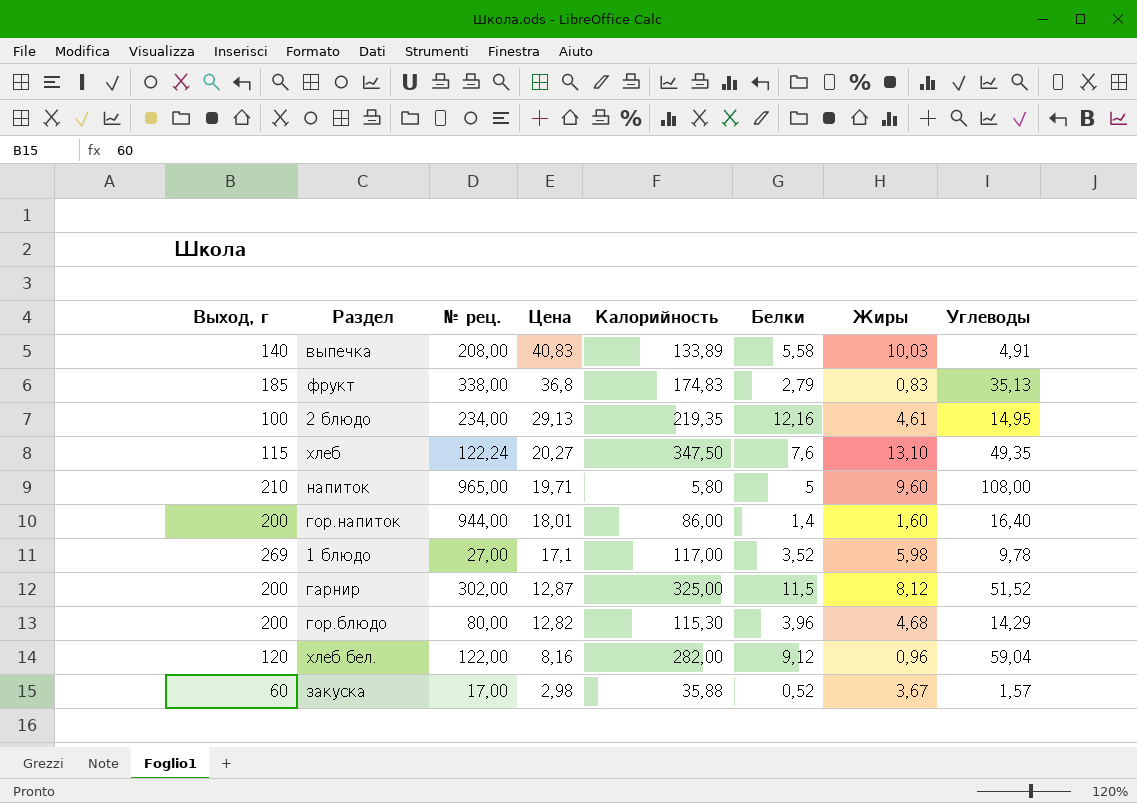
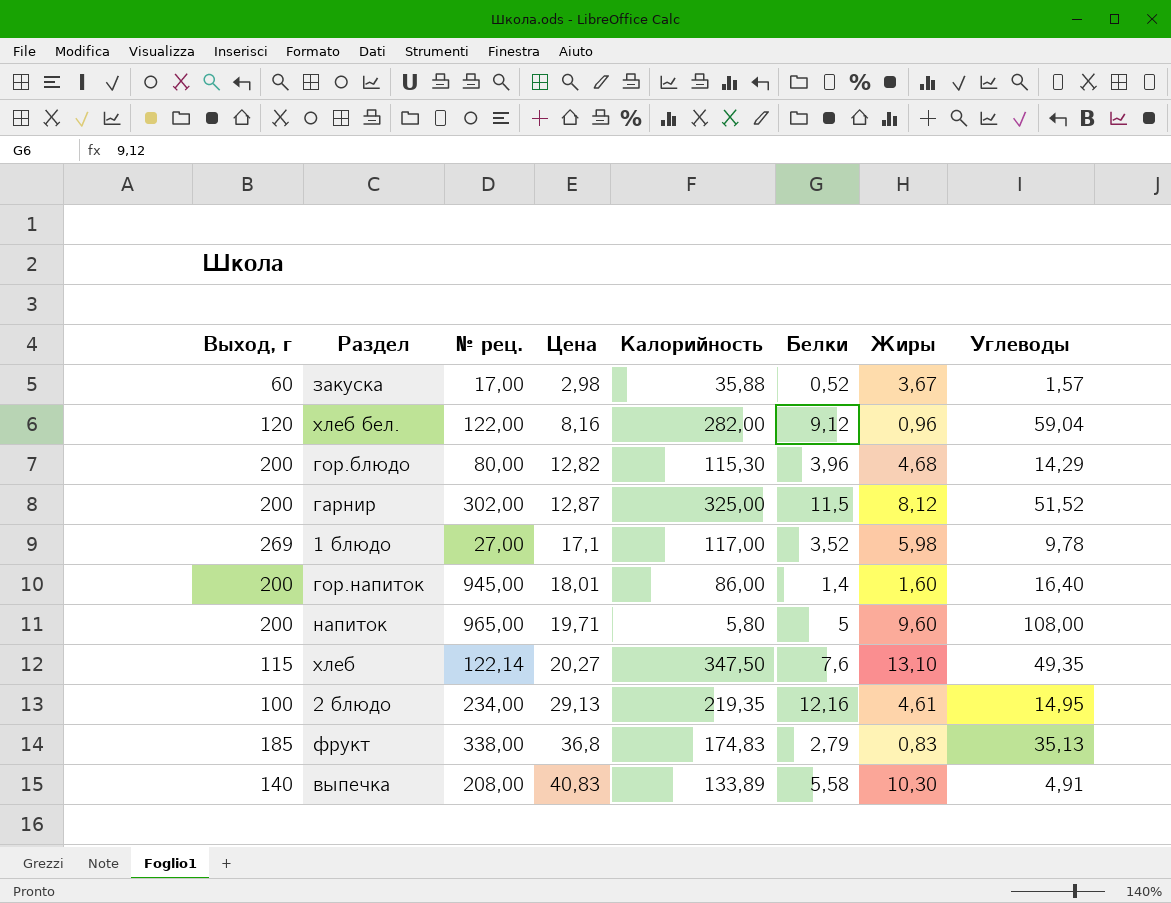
row order: Цена descending -> Цена ascending
гор.напиток | № рец.: 944,00 -> 945,00
напиток | Выход, г: 210 -> 200
хлеб | № рец.: 122,24 -> 122,14
выпечка | Жиры: 10,03 -> 10,30

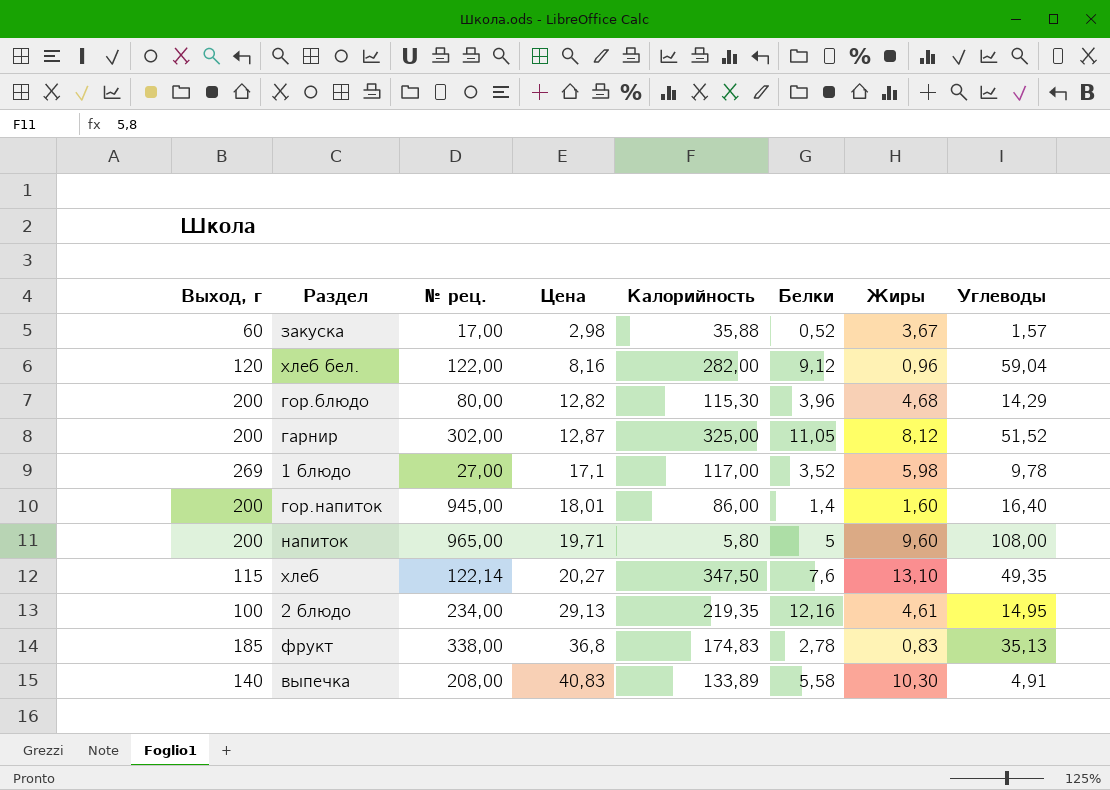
гарнир | Белки: 11,5 -> 11,05
фрукт | Белки: 2,79 -> 2,78

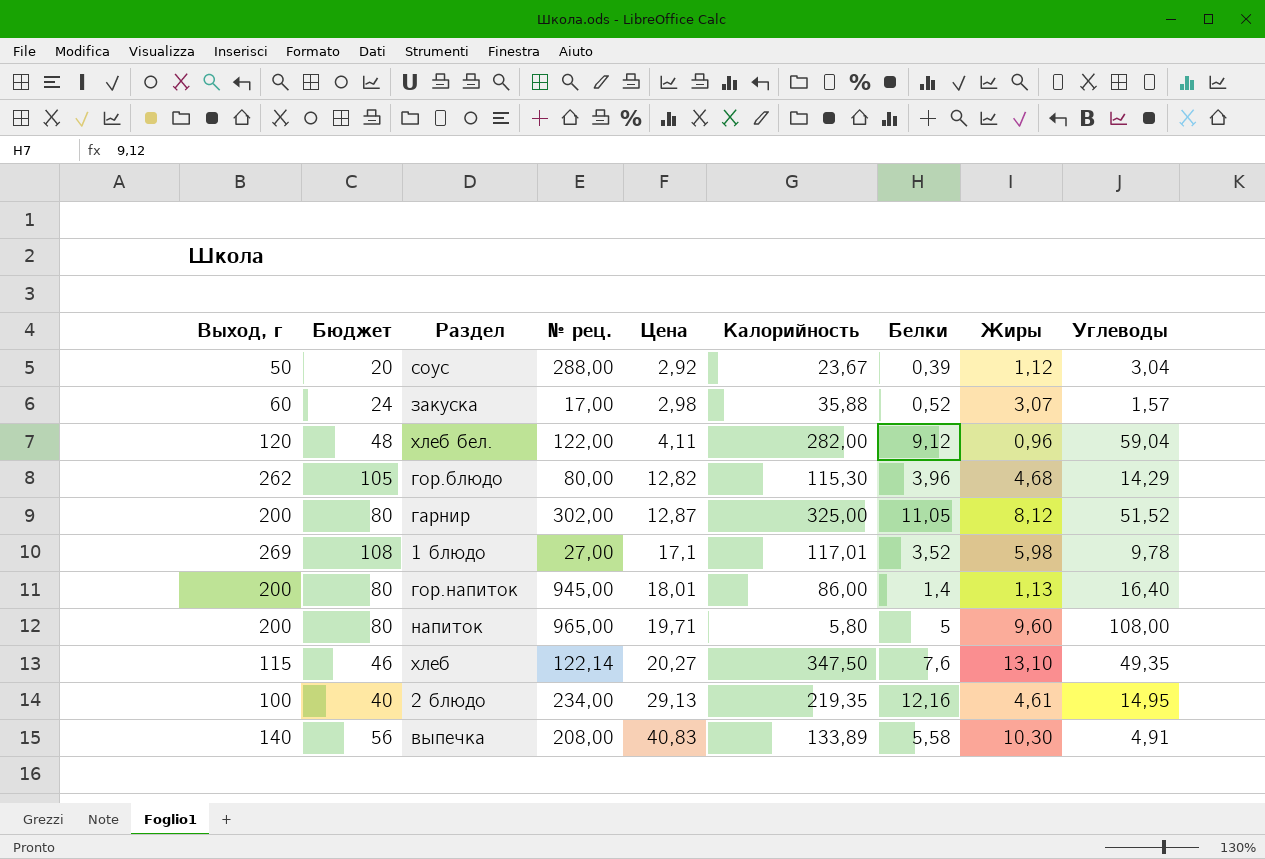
column Бюджет | formula: none -> [Выход, г] * 0,4
row фрукт: 185 | 338,00 | 36,8 | 174,83 | 2,78 | 0,83 | 35,13 -> none
row соус: none -> 50 | 20 | 288,00 | 2,92 | 23,67 | 0,39 | 1,12 | 3,04
закуска | Жиры: 3,67 -> 3,07
хлеб бел. | Цена: 8,16 -> 4,11
гор.блюдо | Выход, г: 200 -> 262
1 блюдо | Калорийность: 117,00 -> 117,01
гор.напиток | Жиры: 1,60 -> 1,13

